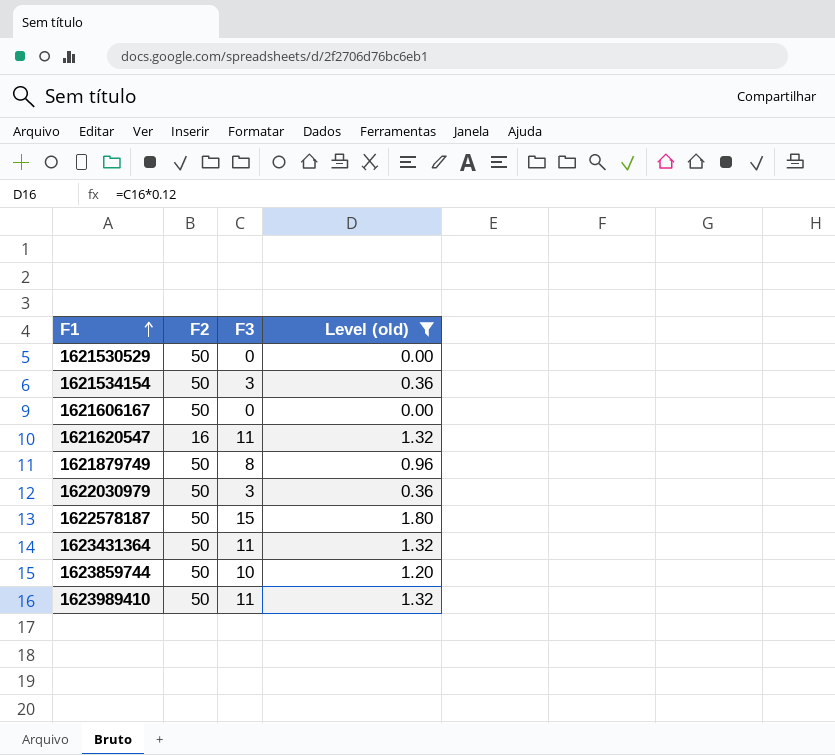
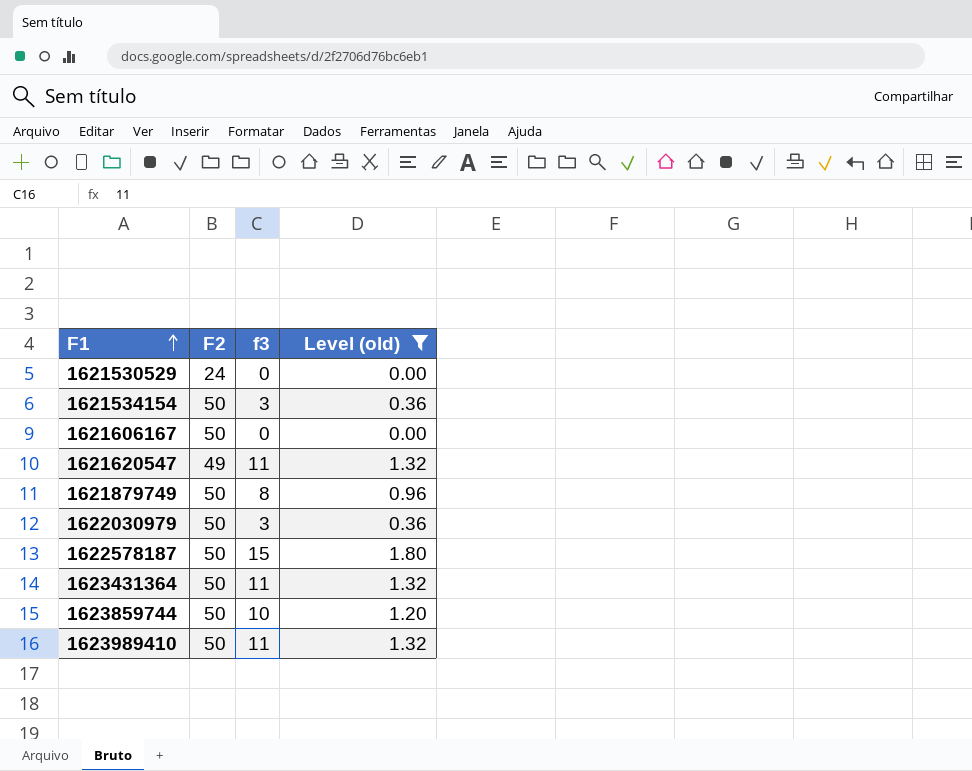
column name: F3 -> f3
1621530529 | F2: 50 -> 24
1621620547 | F2: 16 -> 49

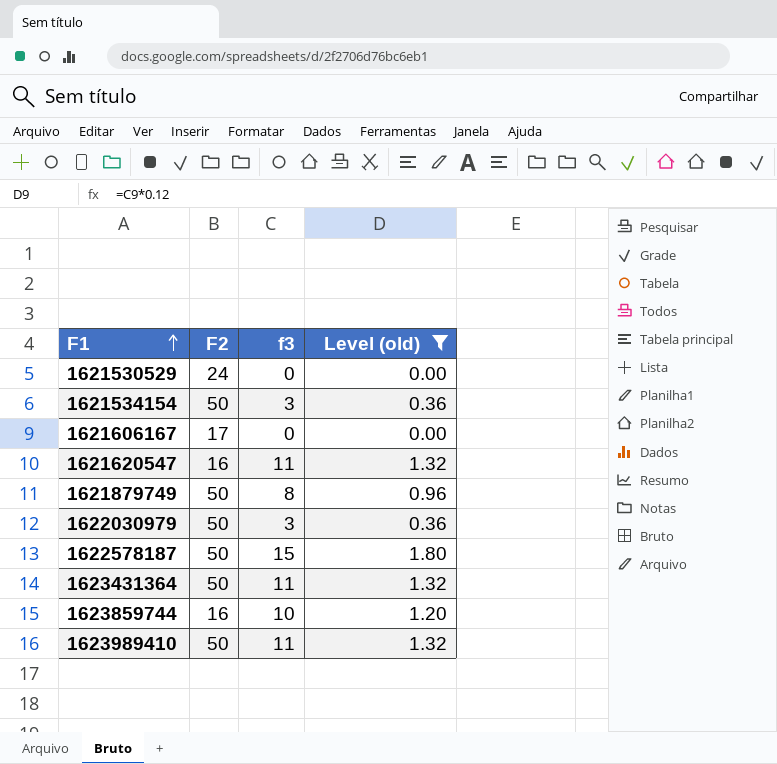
1621606167 | F2: 50 -> 17
1621620547 | F2: 49 -> 16
1623859744 | F2: 50 -> 16

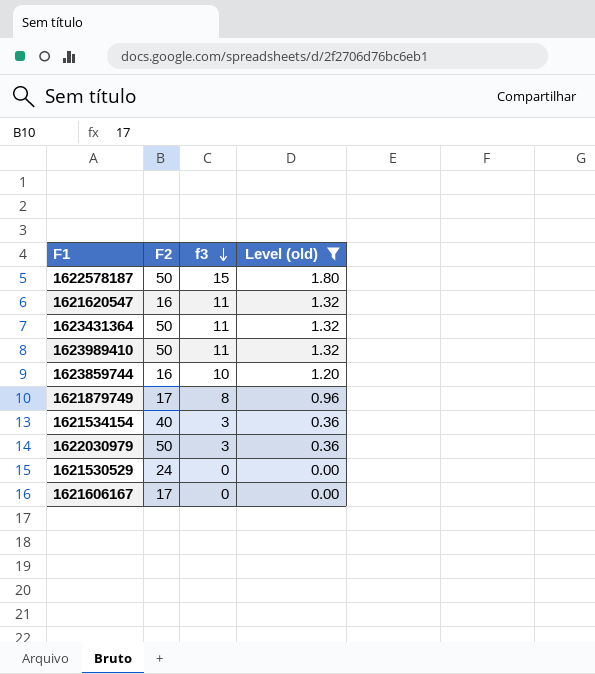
row order: F1 ascending -> f3 descending
1621879749 | F2: 50 -> 17
1621534154 | F2: 50 -> 40

